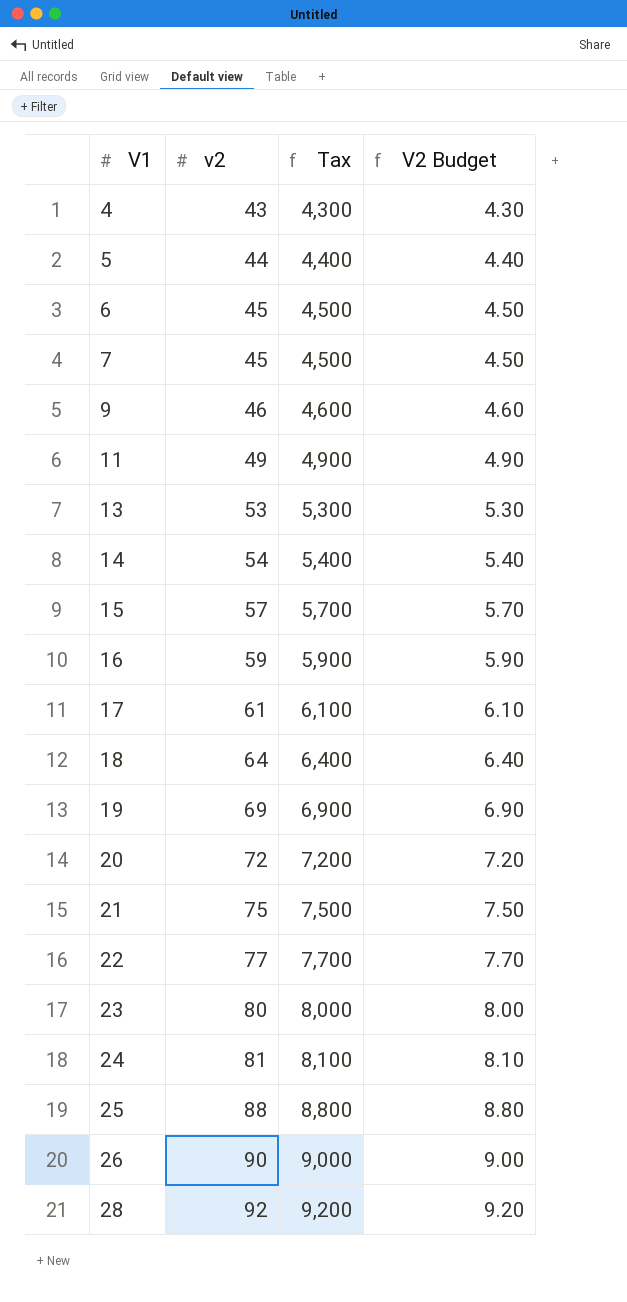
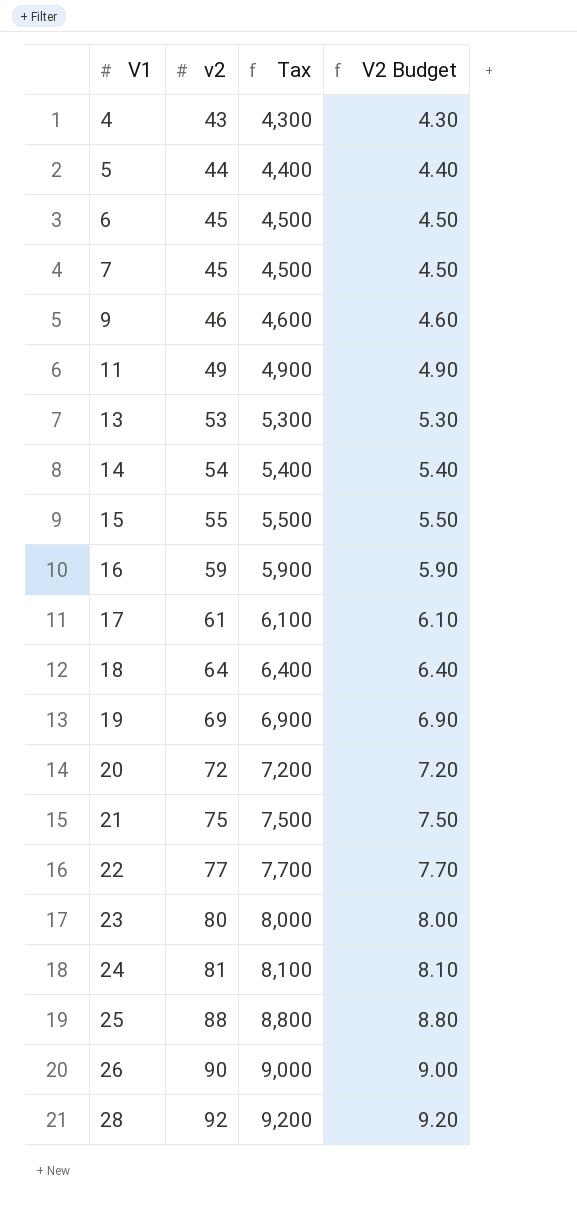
15 | v2: 57 -> 55
15 | Tax: 5,700 -> 5,500
15 | V2 Budget: 5.70 -> 5.50

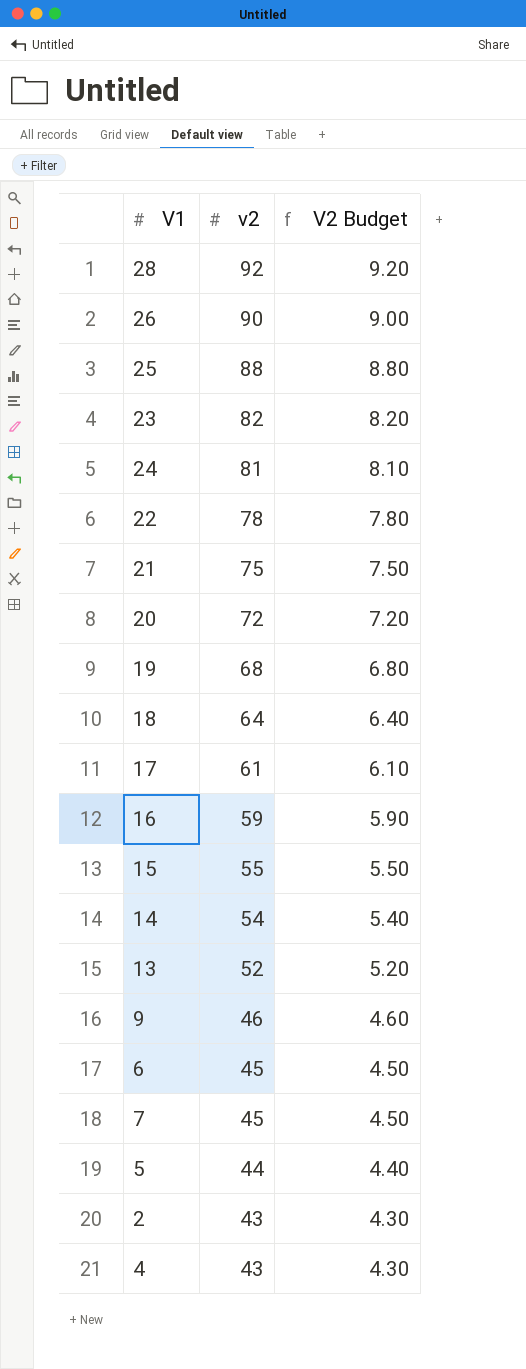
row order: V1 ascending -> v2 descending
column Tax | formula: [v2] * 100 -> none
row 11: 49 | 4,900 | 4.90 -> none
23 | v2: 80 -> 82
23 | V2 Budget: 8.00 -> 8.20
22 | v2: 77 -> 78
22 | V2 Budget: 7.70 -> 7.80
19 | v2: 69 -> 68
19 | V2 Budget: 6.90 -> 6.80
13 | v2: 53 -> 52
13 | V2 Budget: 5.30 -> 5.20
row 2: none -> 43 | 4.30

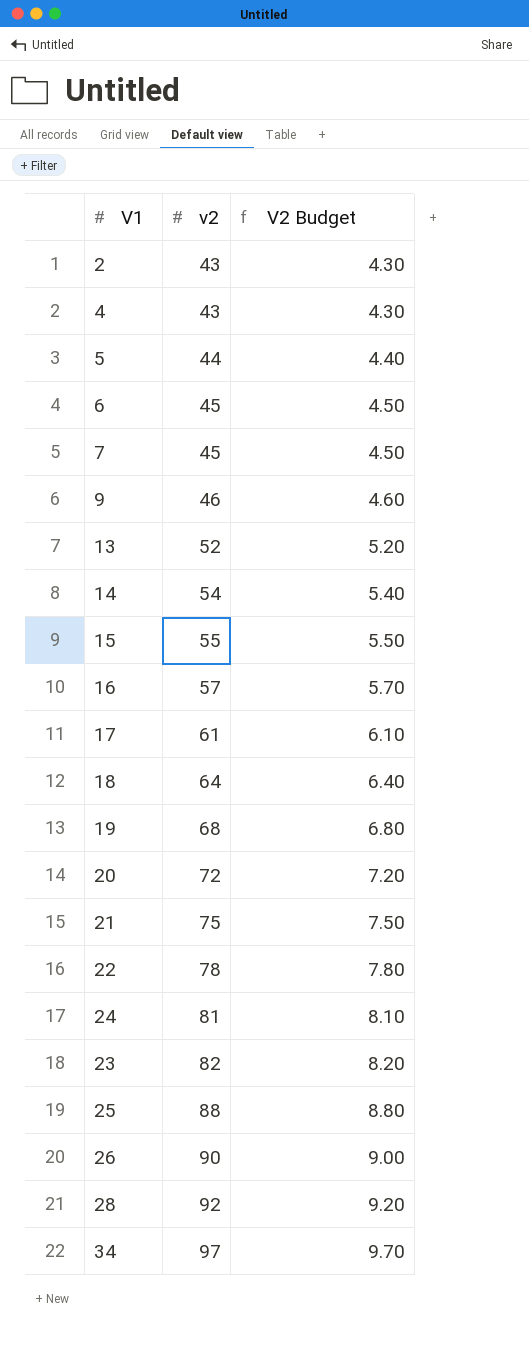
row order: v2 descending -> v2 ascending
16 | v2: 59 -> 57
16 | V2 Budget: 5.90 -> 5.70
row 34: none -> 97 | 9.70

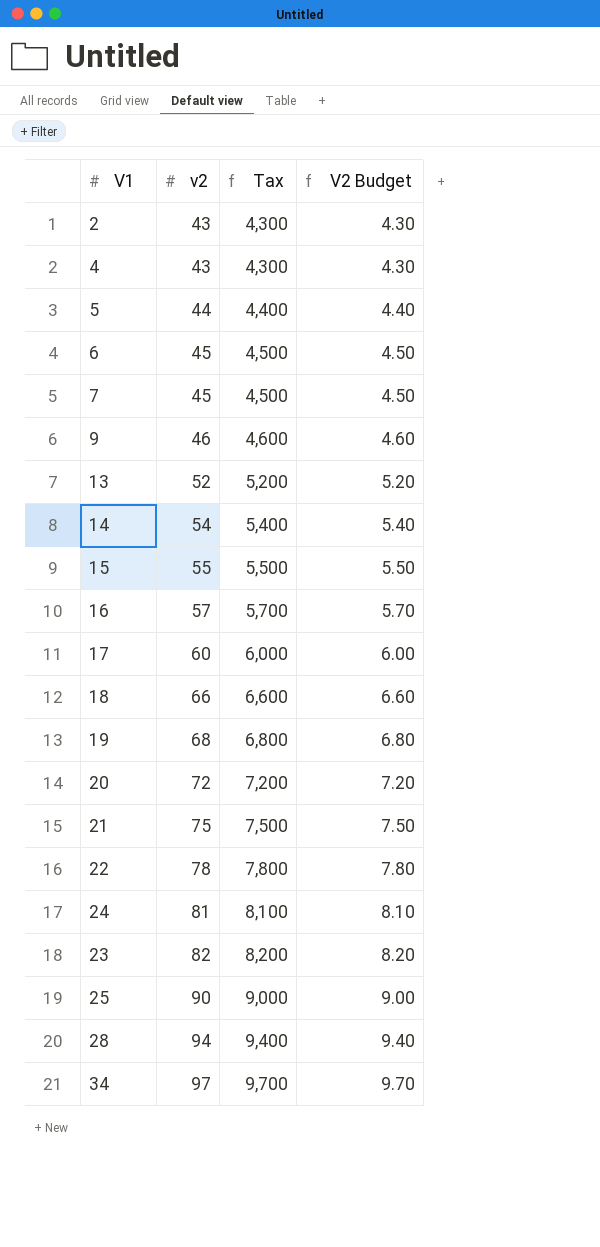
column Tax | formula: none -> [v2] * 100
row 26: 90 | 9.00 -> none
17 | v2: 61 -> 60
17 | V2 Budget: 6.10 -> 6.00
18 | v2: 64 -> 66
18 | V2 Budget: 6.40 -> 6.60
25 | v2: 88 -> 90
25 | V2 Budget: 8.80 -> 9.00
28 | v2: 92 -> 94
28 | V2 Budget: 9.20 -> 9.40

